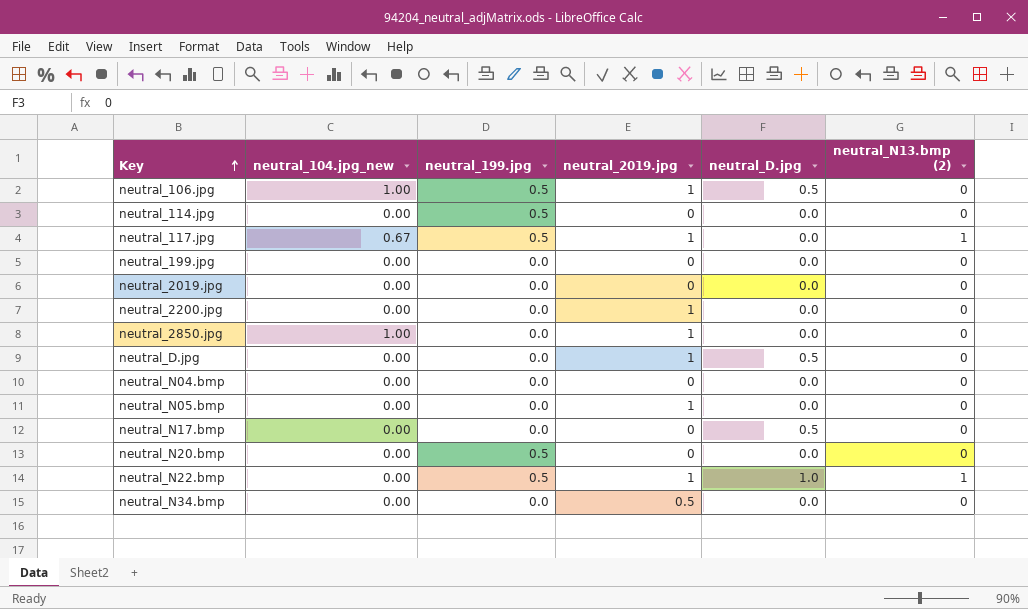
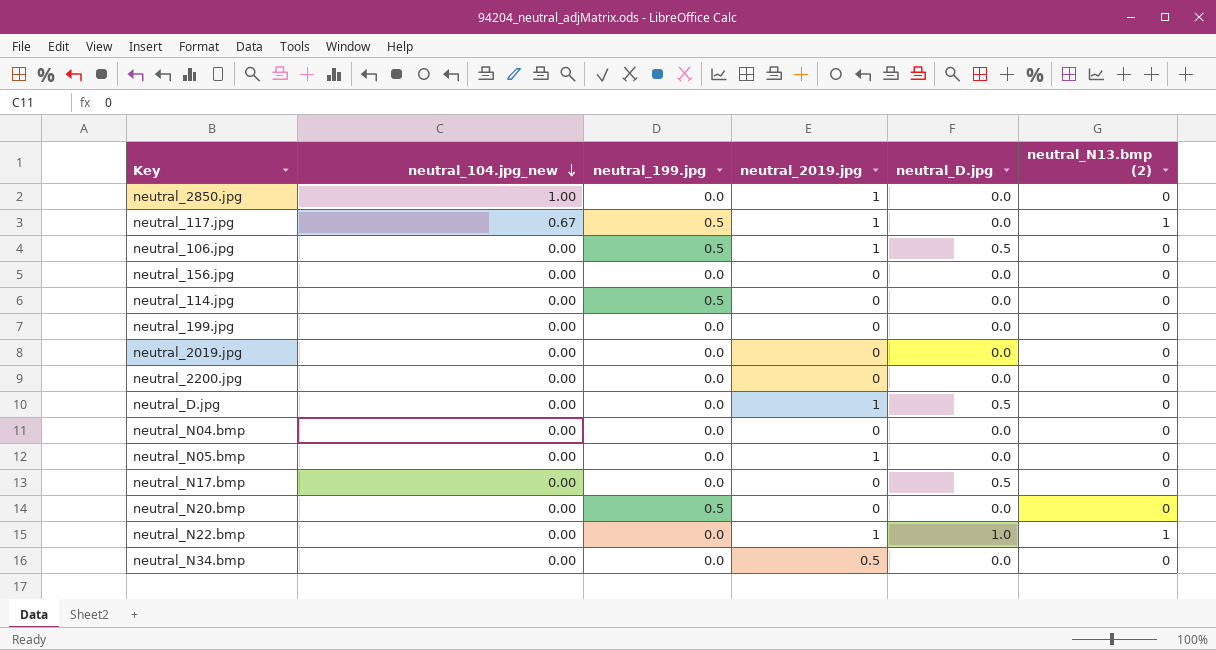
row order: Key ascending -> neutral_104.jpg_new descending
neutral_106.jpg | neutral_104.jpg_new: 1.00 -> 0.00
row neutral_156.jpg: none -> 0.00 | 0.0 | 0 | 0.0 | 0
neutral_2200.jpg | neutral_2019.jpg: 1 -> 0
neutral_N22.bmp | neutral_199.jpg: 0.5 -> 0.0

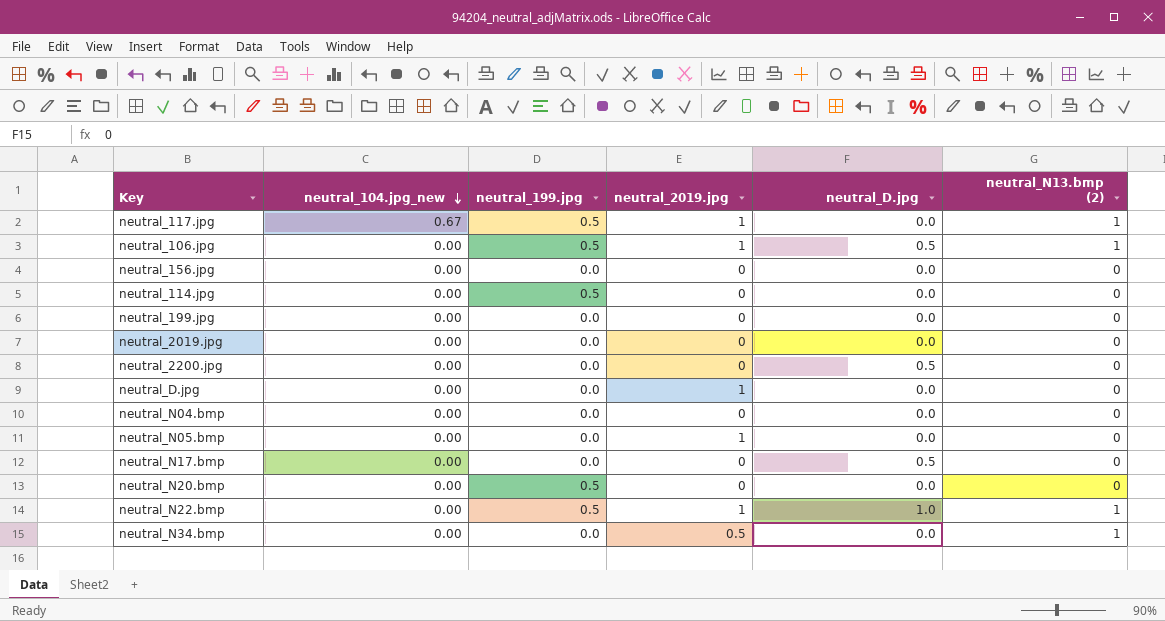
row neutral_2850.jpg: 1.00 | 0.0 | 1 | 0.0 | 0 -> none
neutral_106.jpg | neutral_N13.bmp (2): 0 -> 1
neutral_2200.jpg | neutral_D.jpg: 0.0 -> 0.5
neutral_D.jpg | neutral_D.jpg: 0.5 -> 0.0
neutral_N22.bmp | neutral_199.jpg: 0.0 -> 0.5
neutral_N34.bmp | neutral_N13.bmp (2): 0 -> 1

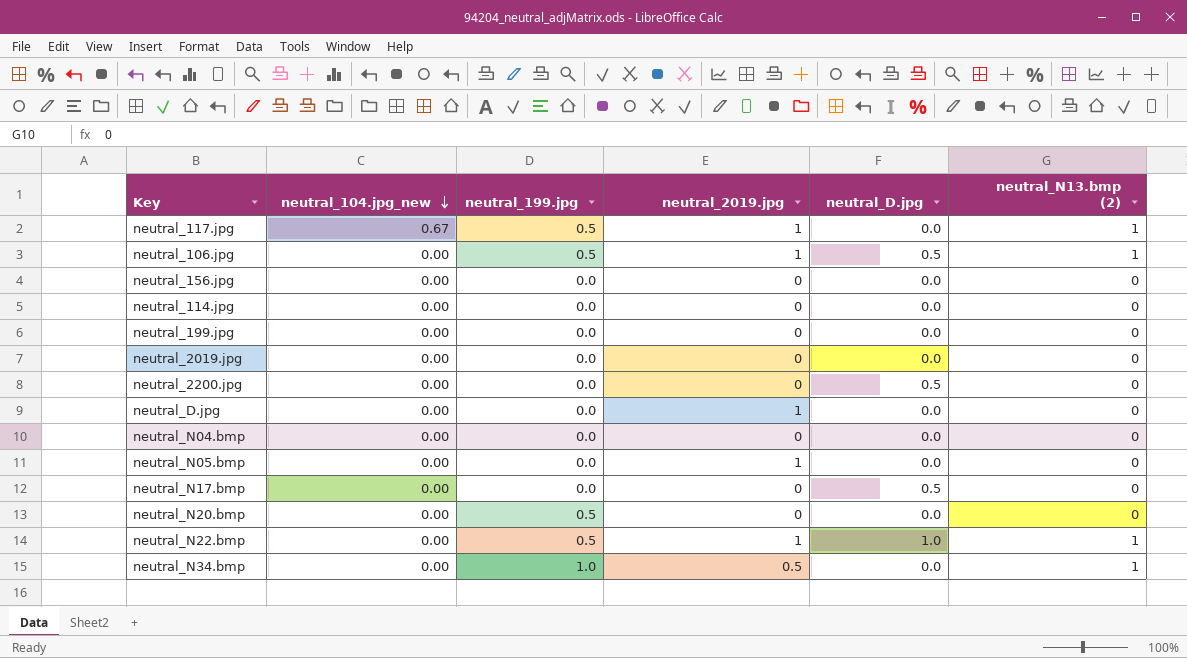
neutral_114.jpg | neutral_199.jpg: 0.5 -> 0.0
neutral_N34.bmp | neutral_199.jpg: 0.0 -> 1.0

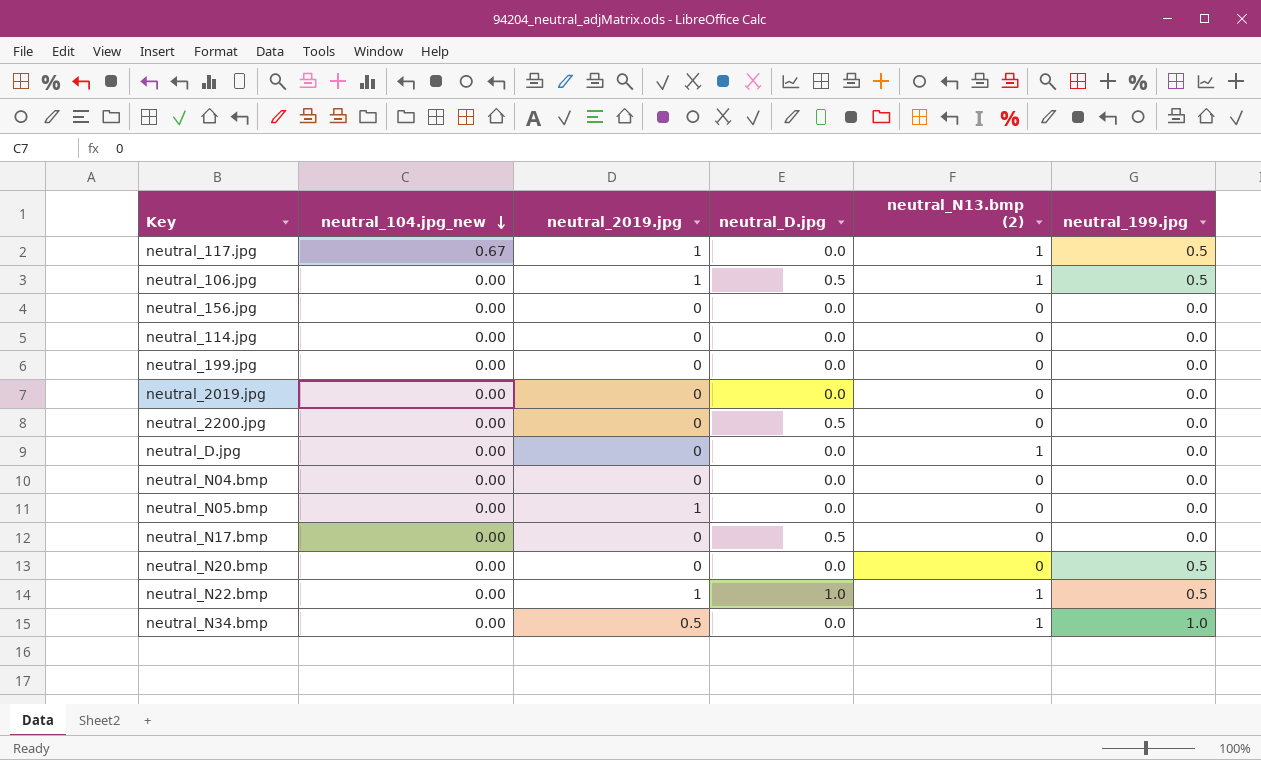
column neutral_199.jpg | position: 3 -> 6
neutral_D.jpg | neutral_2019.jpg: 1 -> 0
neutral_D.jpg | neutral_N13.bmp (2): 0 -> 1

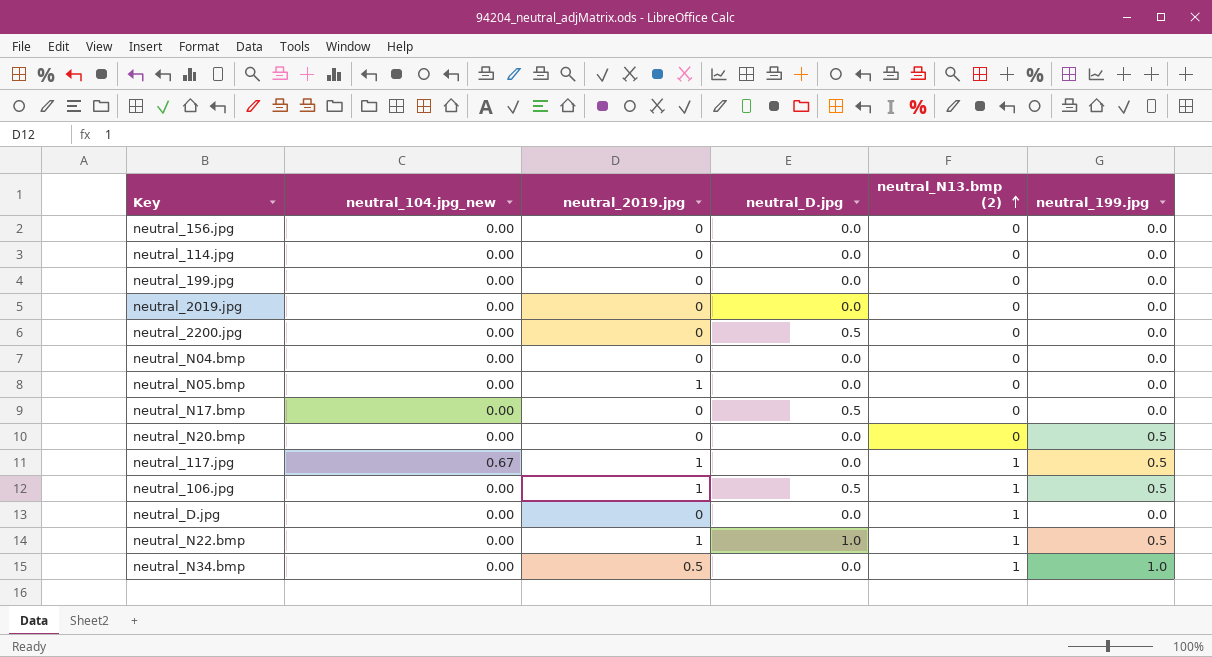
row order: neutral_104.jpg_new descending -> neutral_N13.bmp (2) ascending

